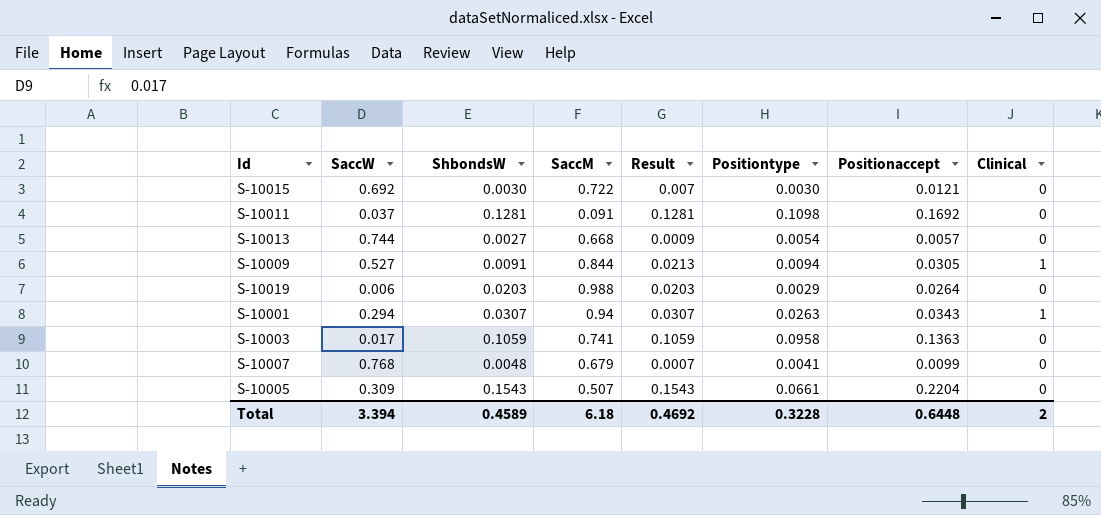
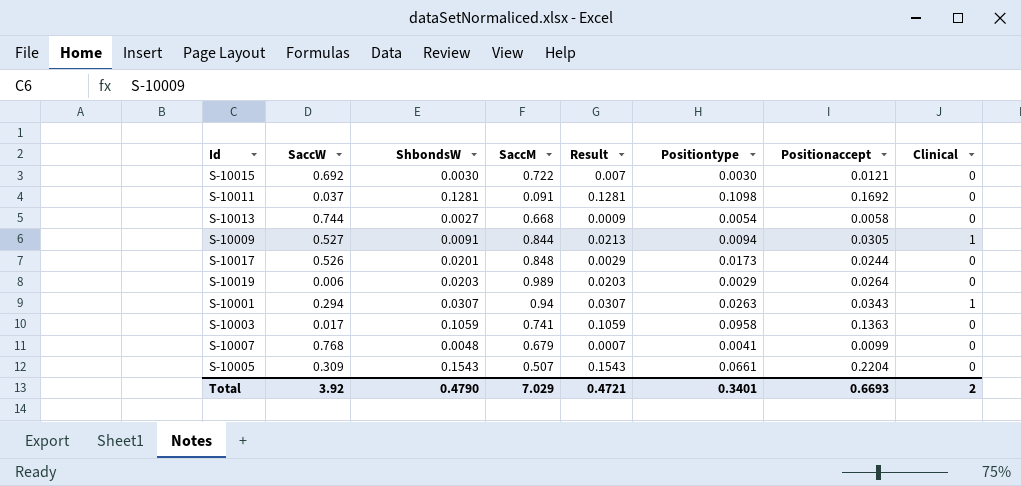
S-10013 | Positionaccept: 0.0057 -> 0.0058
row S-10017: none -> 0.526 | 0.0201 | 0.848 | 0.0029 | 0.0173 | 0.0244 | 0
S-10019 | SaccM: 0.988 -> 0.989
Total | SaccW: 3.394 -> 3.92
Total | ShbondsW: 0.4589 -> 0.4790
Total | SaccM: 6.18 -> 7.029
Total | Result: 0.4692 -> 0.4721
Total | Positiontype: 0.3228 -> 0.3401
Total | Positionaccept: 0.6448 -> 0.6693

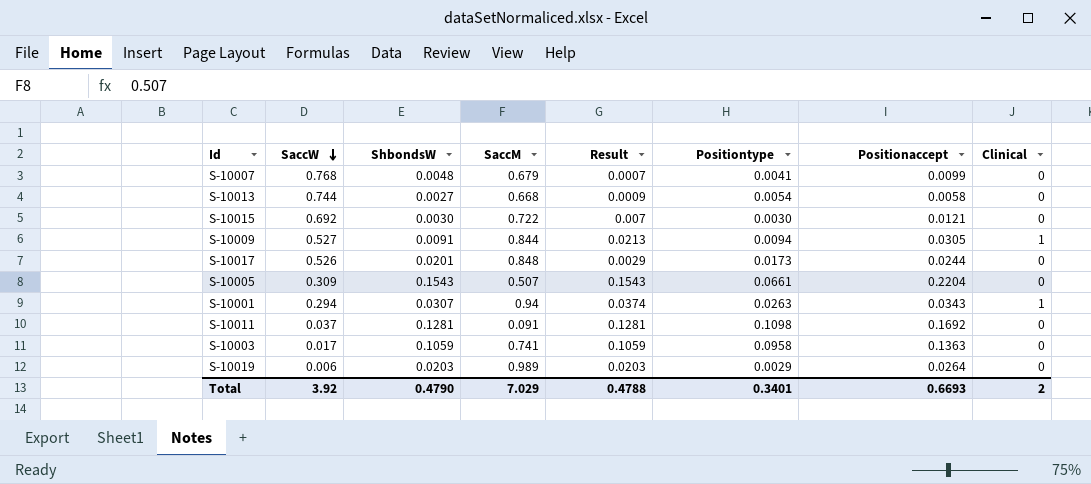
row order: none -> SaccW descending
S-10001 | Result: 0.0307 -> 0.0374
Total | Result: 0.4721 -> 0.4788

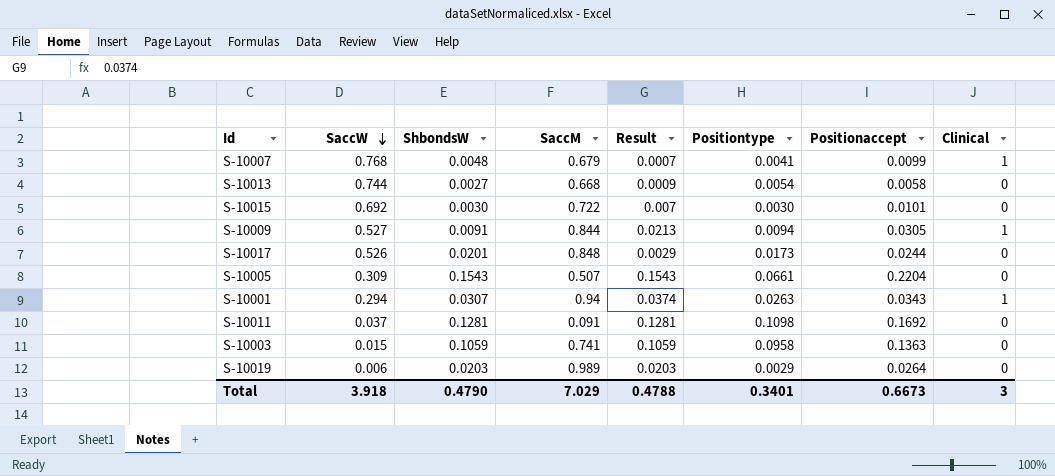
S-10007 | Clinical: 0 -> 1
S-10015 | Positionaccept: 0.0121 -> 0.0101
S-10003 | SaccW: 0.017 -> 0.015
Total | SaccW: 3.92 -> 3.918
Total | Positionaccept: 0.6693 -> 0.6673
Total | Clinical: 2 -> 3

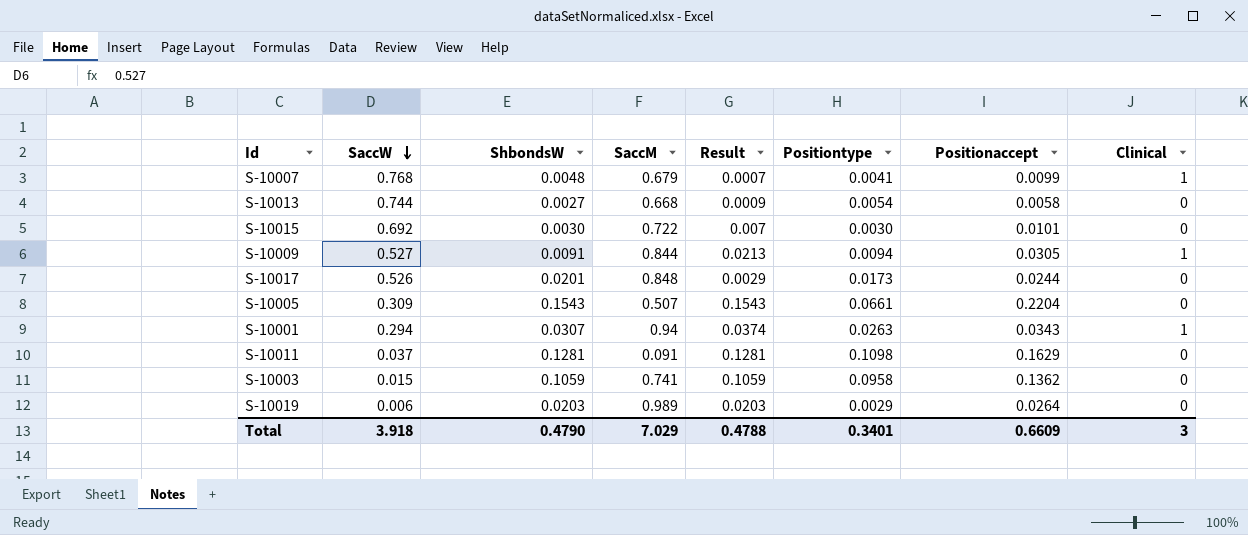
S-10011 | Positionaccept: 0.1692 -> 0.1629
S-10003 | Positionaccept: 0.1363 -> 0.1362
Total | Positionaccept: 0.6673 -> 0.6609

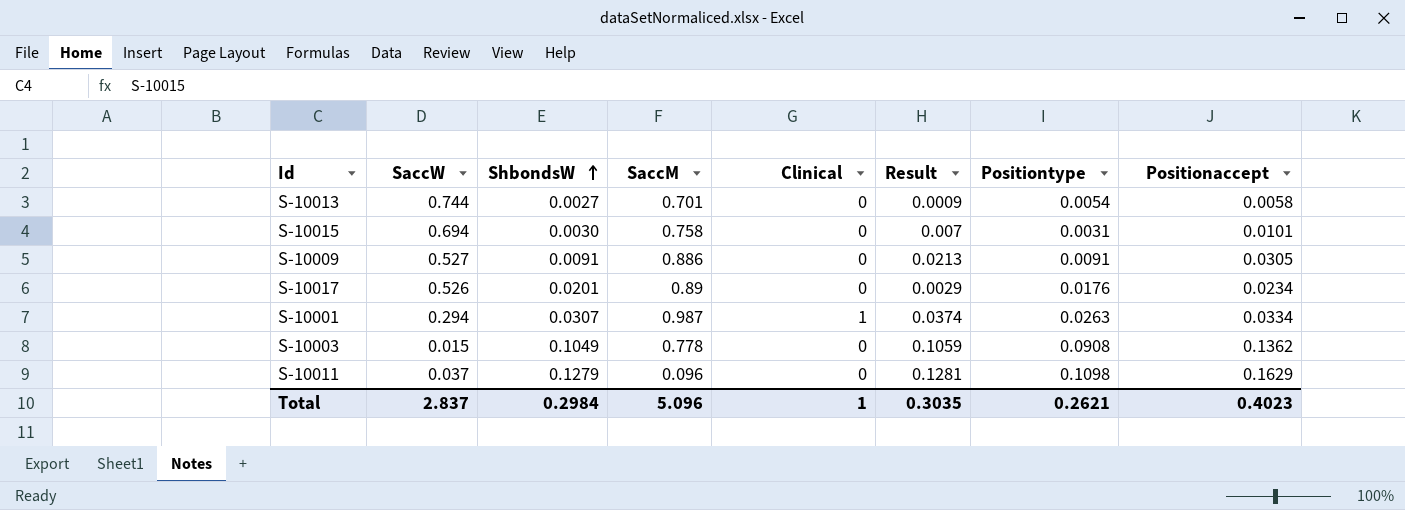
row order: SaccW descending -> ShbondsW ascending
column Clinical | position: 8 -> 5
row S-10007: 0.768 | 0.0048 | 0.679 | 0.0007 | 0.0041 | 0.0099 | 1 -> none
row S-10005: 0.309 | 0.1543 | 0.507 | 0.1543 | 0.0661 | 0.2204 | 0 -> none
row S-10019: 0.006 | 0.0203 | 0.989 | 0.0203 | 0.0029 | 0.0264 | 0 -> none
S-10013 | SaccM: 0.668 -> 0.701
S-10015 | SaccW: 0.692 -> 0.694
S-10015 | SaccM: 0.722 -> 0.758
S-10015 | Positiontype: 0.0030 -> 0.0031
S-10009 | SaccM: 0.844 -> 0.886
S-10009 | Clinical: 1 -> 0
S-10009 | Positiontype: 0.0094 -> 0.0091
S-10017 | SaccM: 0.848 -> 0.89
S-10017 | Positiontype: 0.0173 -> 0.0176
S-10017 | Positionaccept: 0.0244 -> 0.0234
S-10001 | SaccM: 0.94 -> 0.987
S-10001 | Positionaccept: 0.0343 -> 0.0334
S-10003 | ShbondsW: 0.1059 -> 0.1049
S-10003 | SaccM: 0.741 -> 0.778
S-10003 | Positiontype: 0.0958 -> 0.0908
S-10011 | ShbondsW: 0.1281 -> 0.1279
S-10011 | SaccM: 0.091 -> 0.096
Total | SaccW: 3.918 -> 2.837
Total | ShbondsW: 0.4790 -> 0.2984
Total | SaccM: 7.029 -> 5.096
Total | Clinical: 3 -> 1
Total | Result: 0.4788 -> 0.3035
Total | Positiontype: 0.3401 -> 0.2621
Total | Positionaccept: 0.6609 -> 0.4023

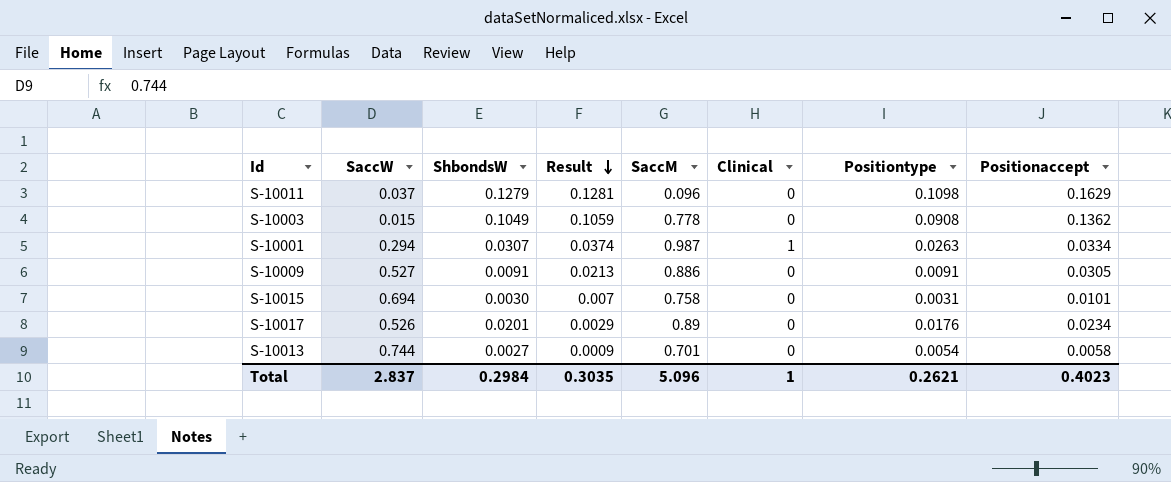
row order: ShbondsW ascending -> Result descending
column Result | position: 6 -> 4

